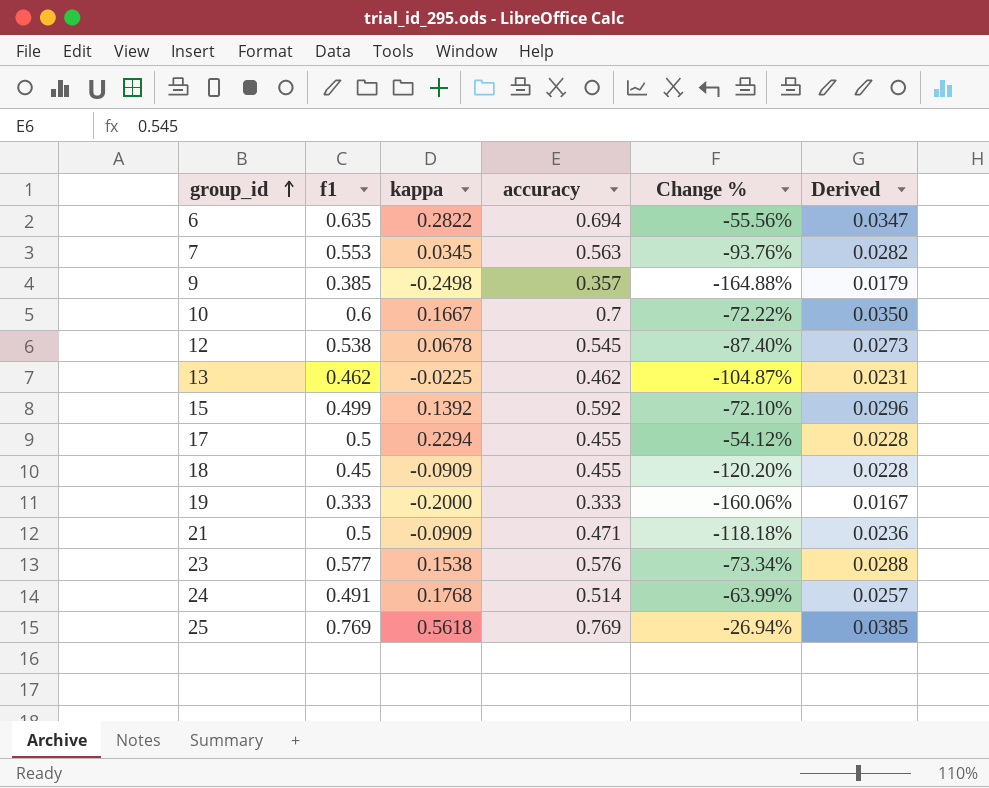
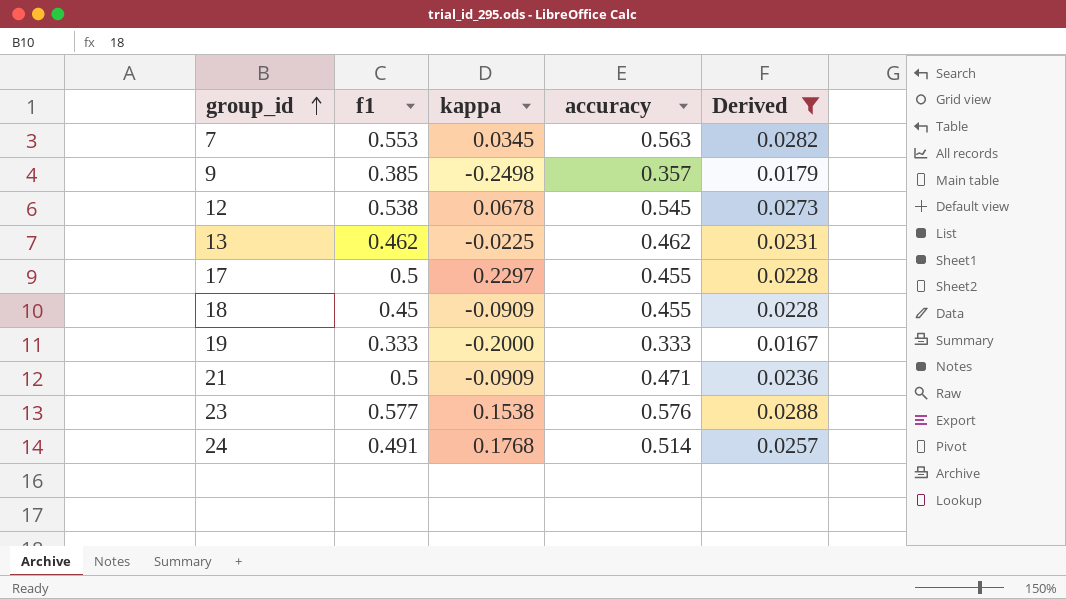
filter: none -> Derived <= 0.0288
column Change % | formula: ([kappa] - [f1]) / [f1] -> none
17 | kappa: 0.2294 -> 0.2297

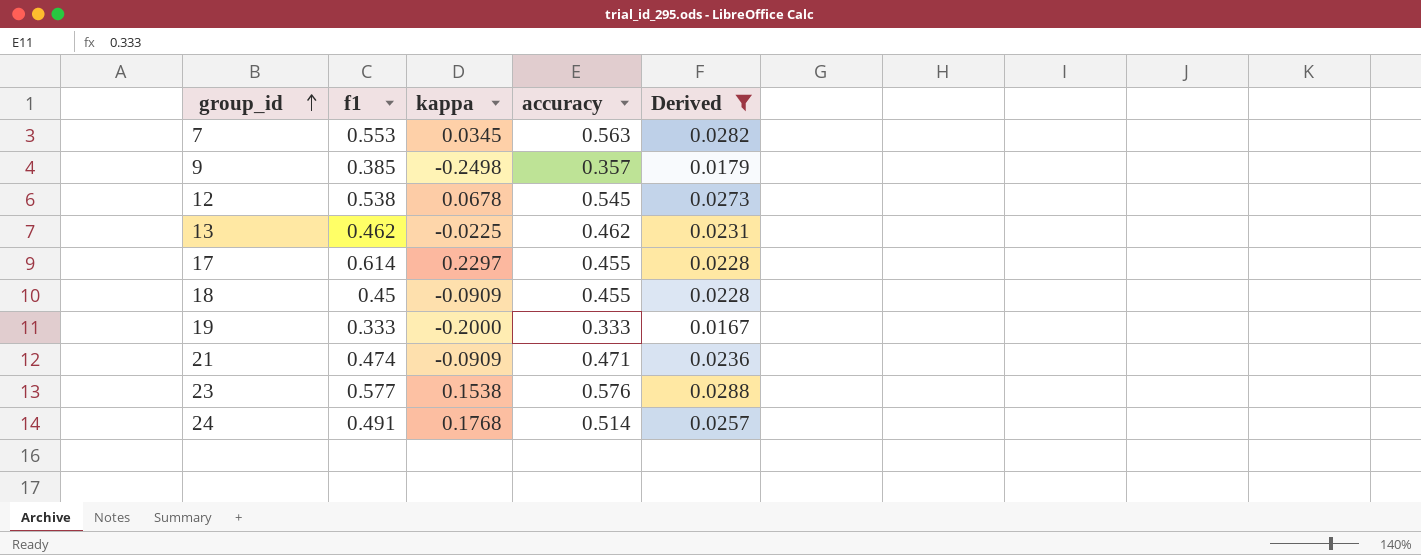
17 | f1: 0.5 -> 0.614
21 | f1: 0.5 -> 0.474

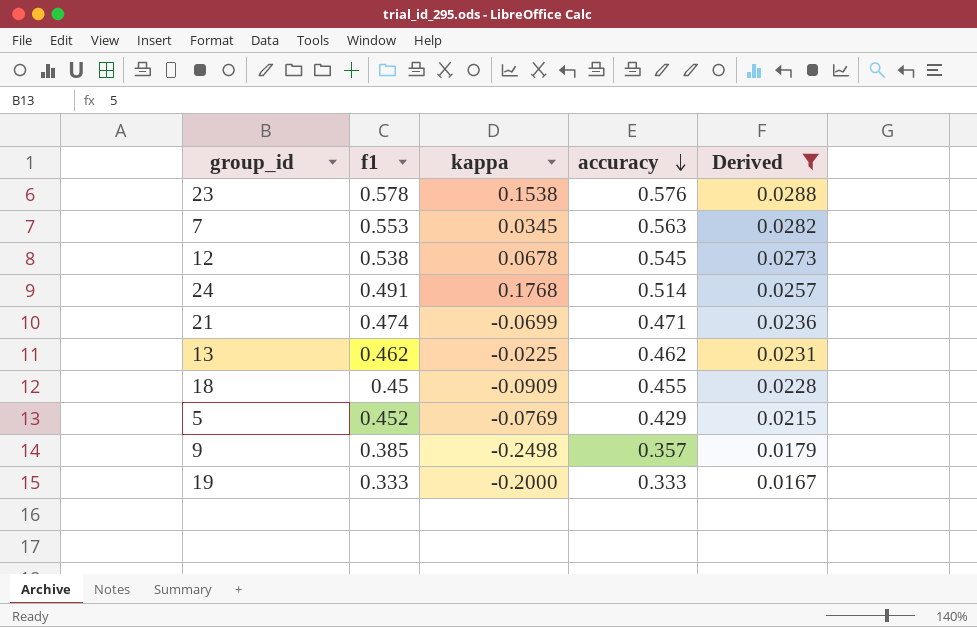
row order: group_id ascending -> accuracy descending
row 17: 0.614 | 0.2297 | 0.455 | 0.0228 -> none
23 | f1: 0.577 -> 0.578
21 | kappa: -0.0909 -> -0.0699
row 5: none -> 0.452 | -0.0769 | 0.429 | 0.0215

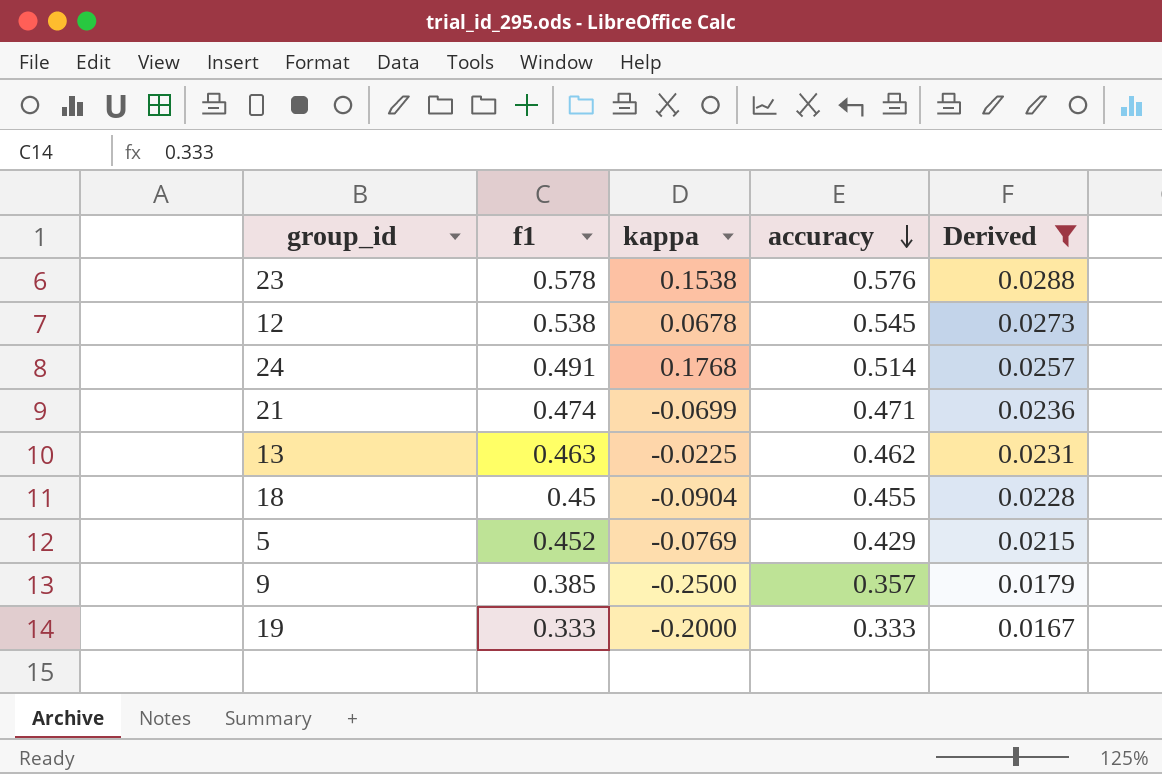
row 7: 0.553 | 0.0345 | 0.563 | 0.0282 -> none
13 | f1: 0.462 -> 0.463
18 | kappa: -0.0909 -> -0.0904
9 | kappa: -0.2498 -> -0.2500

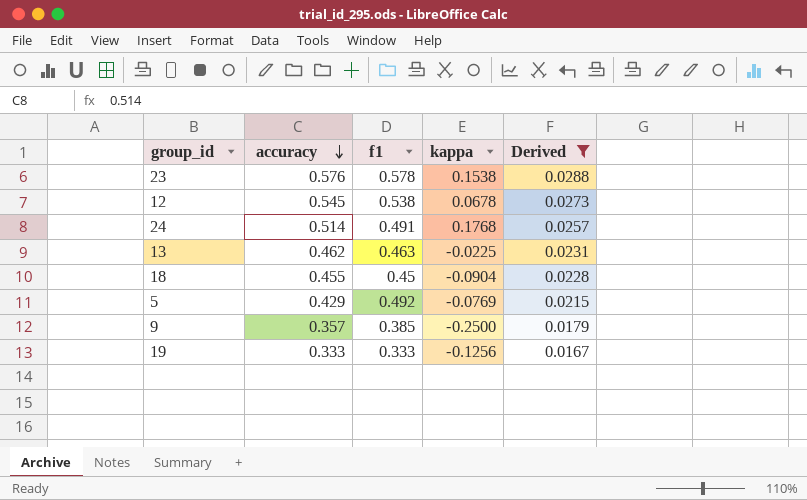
column accuracy | position: 4 -> 2
row 21: 0.474 | -0.0699 | 0.471 | 0.0236 -> none
5 | f1: 0.452 -> 0.492
19 | kappa: -0.2000 -> -0.1256

